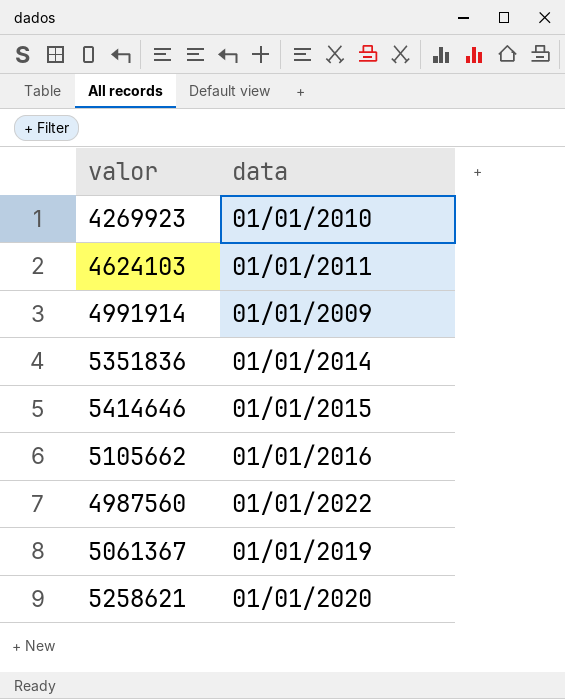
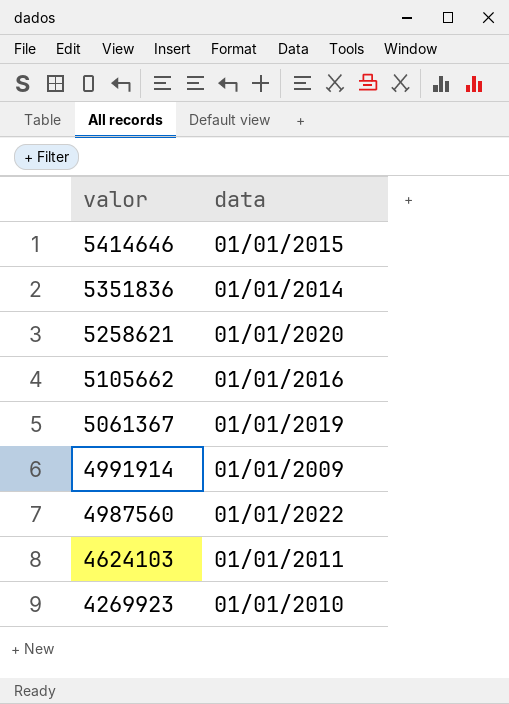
row order: none -> valor descending

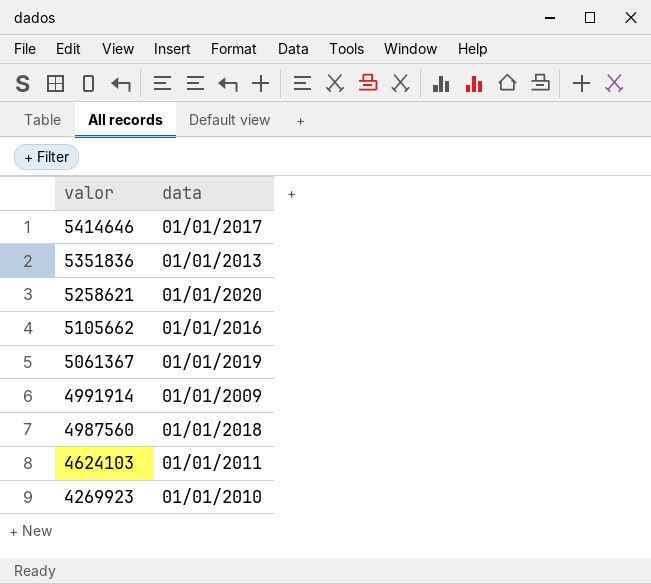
5414646 | data: 01/01/2015 -> 01/01/2017
5351836 | data: 01/01/2014 -> 01/01/2013
4987560 | data: 01/01/2022 -> 01/01/2018

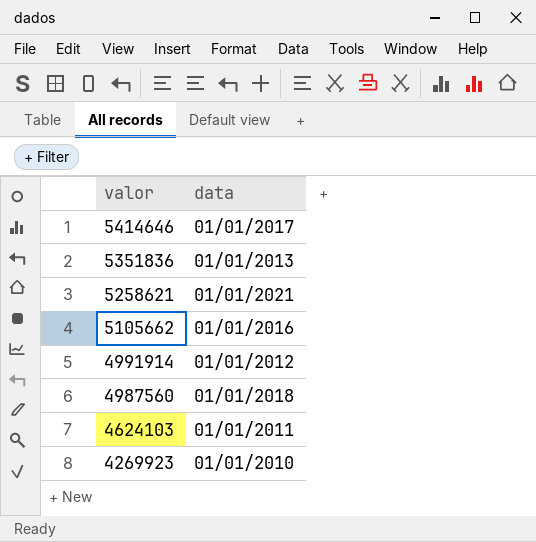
row 5061367: 01/01/2019 -> none
5258621 | data: 01/01/2020 -> 01/01/2021
4991914 | data: 01/01/2009 -> 01/01/2012

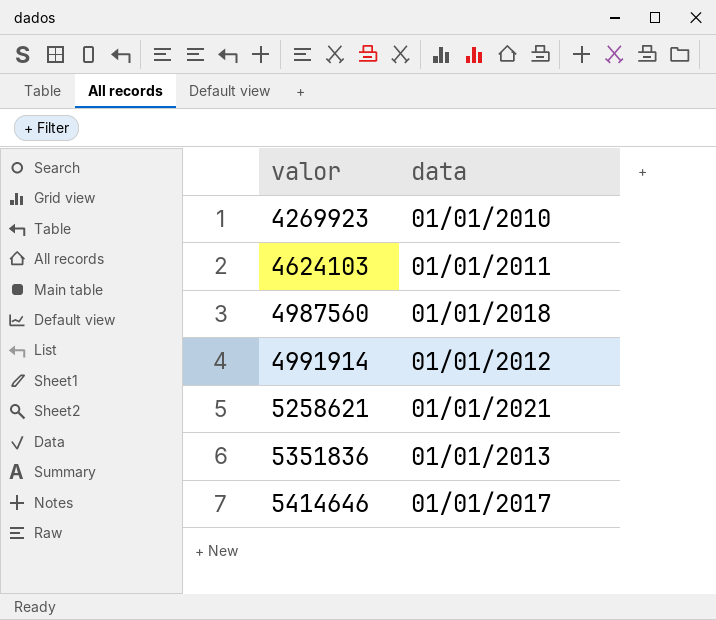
row order: valor descending -> valor ascending
row 5105662: 01/01/2016 -> none

